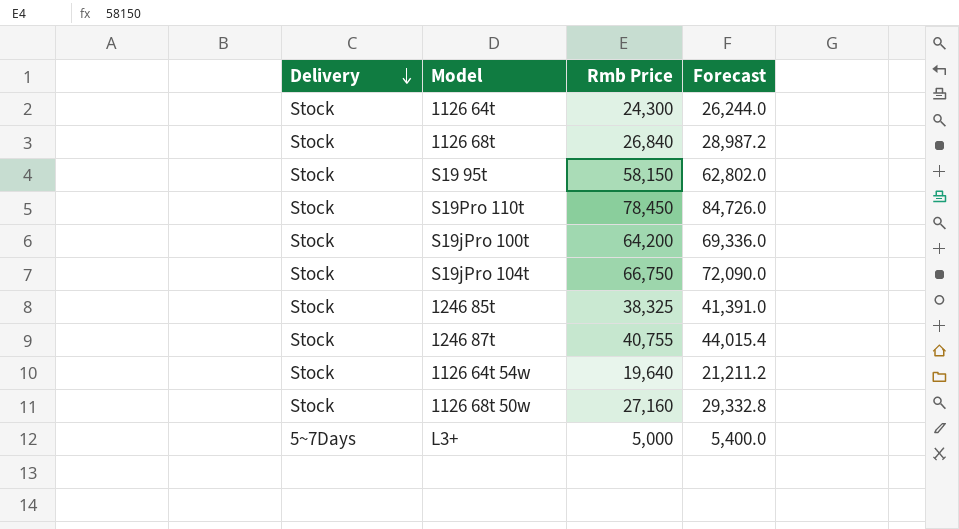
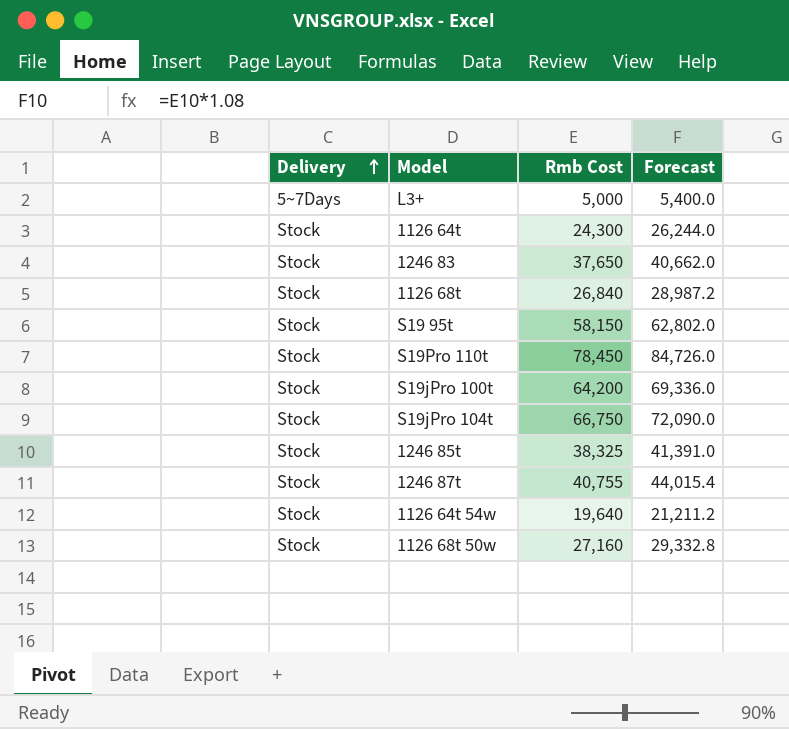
row order: Delivery descending -> Delivery ascending
column name: Rmb Price -> Rmb Cost
row 1246 83: none -> Stock | 37,650 | 40,662.0

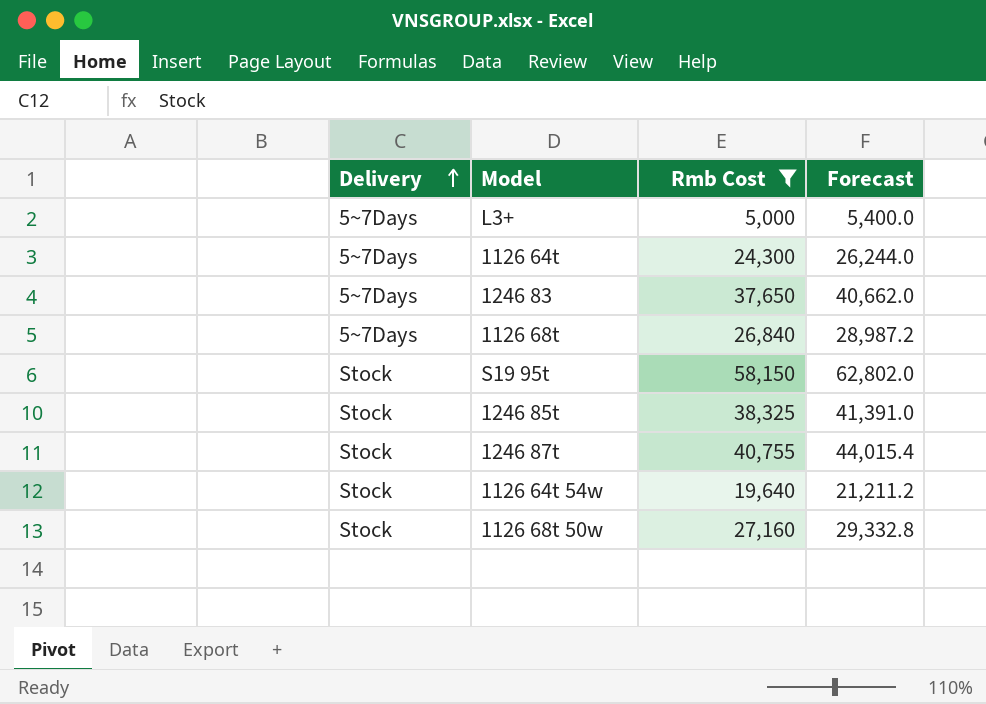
filter: none -> Rmb Cost <= 58,150
1126 64t | Delivery: Stock -> 5~7Days
1246 83 | Delivery: Stock -> 5~7Days
1126 68t | Delivery: Stock -> 5~7Days

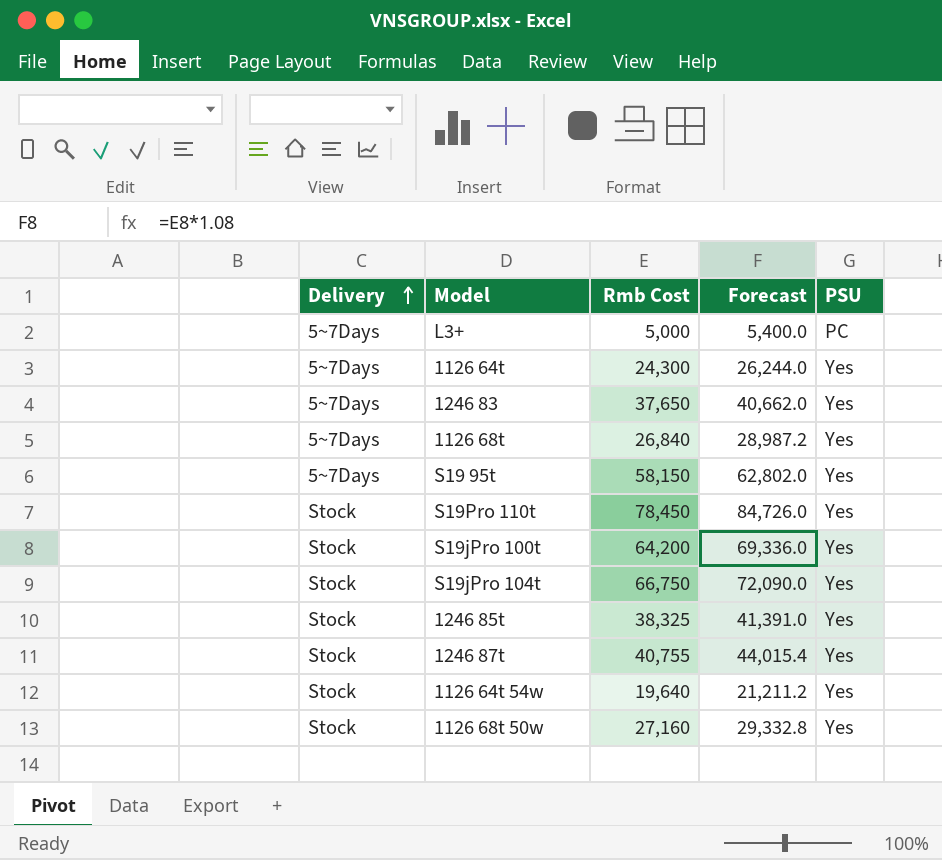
filter: Rmb Cost <= 58,150 -> none
column PSU | position: none -> 5
S19 95t | Delivery: Stock -> 5~7Days

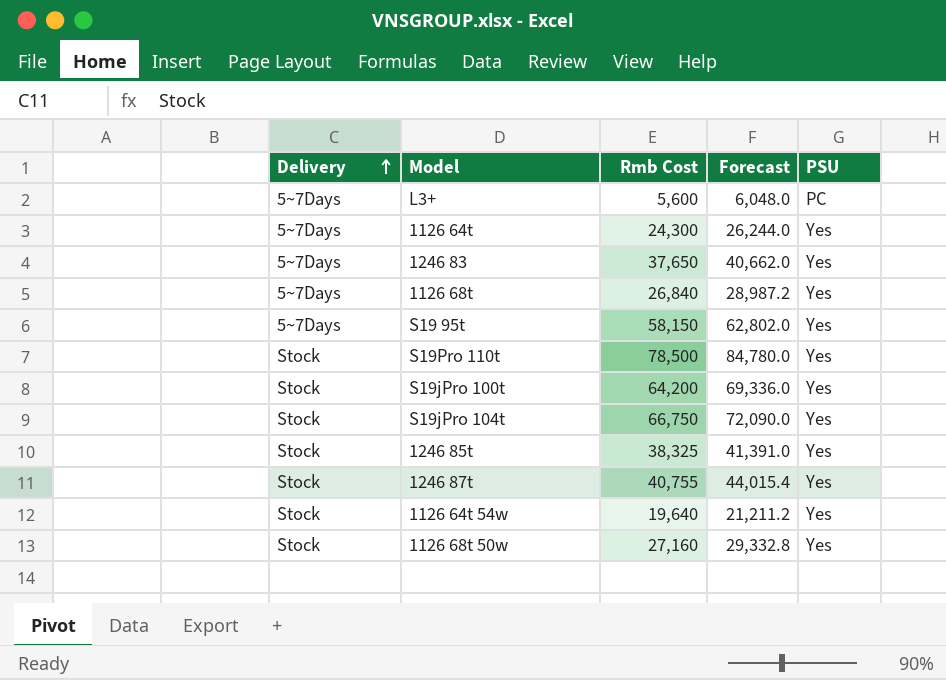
L3+ | Rmb Cost: 5,000 -> 5,600
L3+ | Forecast: 5,400.0 -> 6,048.0
S19Pro 110t | Rmb Cost: 78,450 -> 78,500
S19Pro 110t | Forecast: 84,726.0 -> 84,780.0

